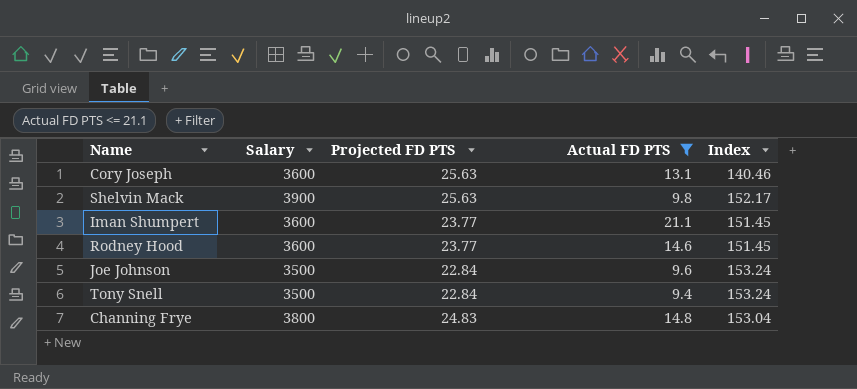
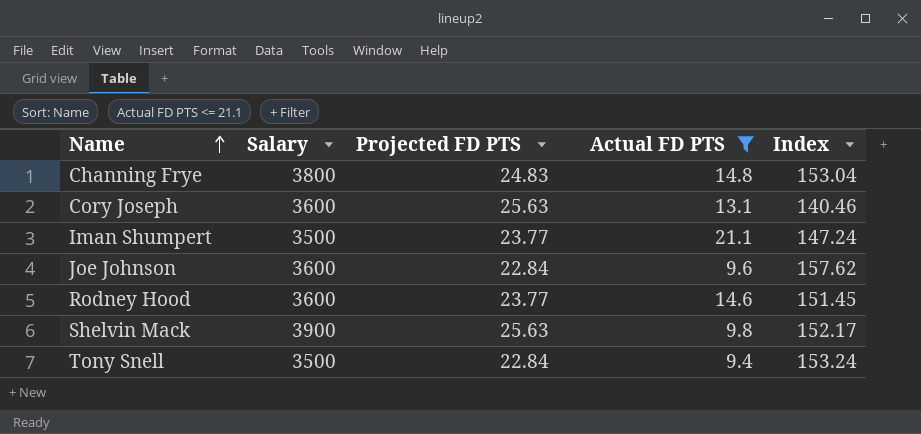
row order: none -> Name ascending
Iman Shumpert | Salary: 3600 -> 3500
Iman Shumpert | Index: 151.45 -> 147.24
Joe Johnson | Salary: 3500 -> 3600
Joe Johnson | Index: 153.24 -> 157.62

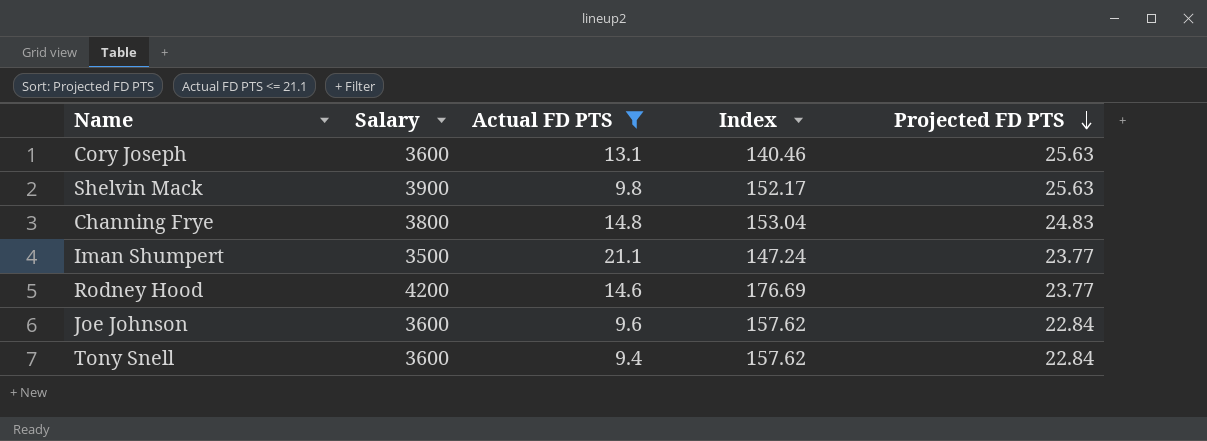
row order: Name ascending -> Projected FD PTS descending
column Projected FD PTS | position: 3 -> 5
Rodney Hood | Salary: 3600 -> 4200
Rodney Hood | Index: 151.45 -> 176.69
Tony Snell | Salary: 3500 -> 3600
Tony Snell | Index: 153.24 -> 157.62

